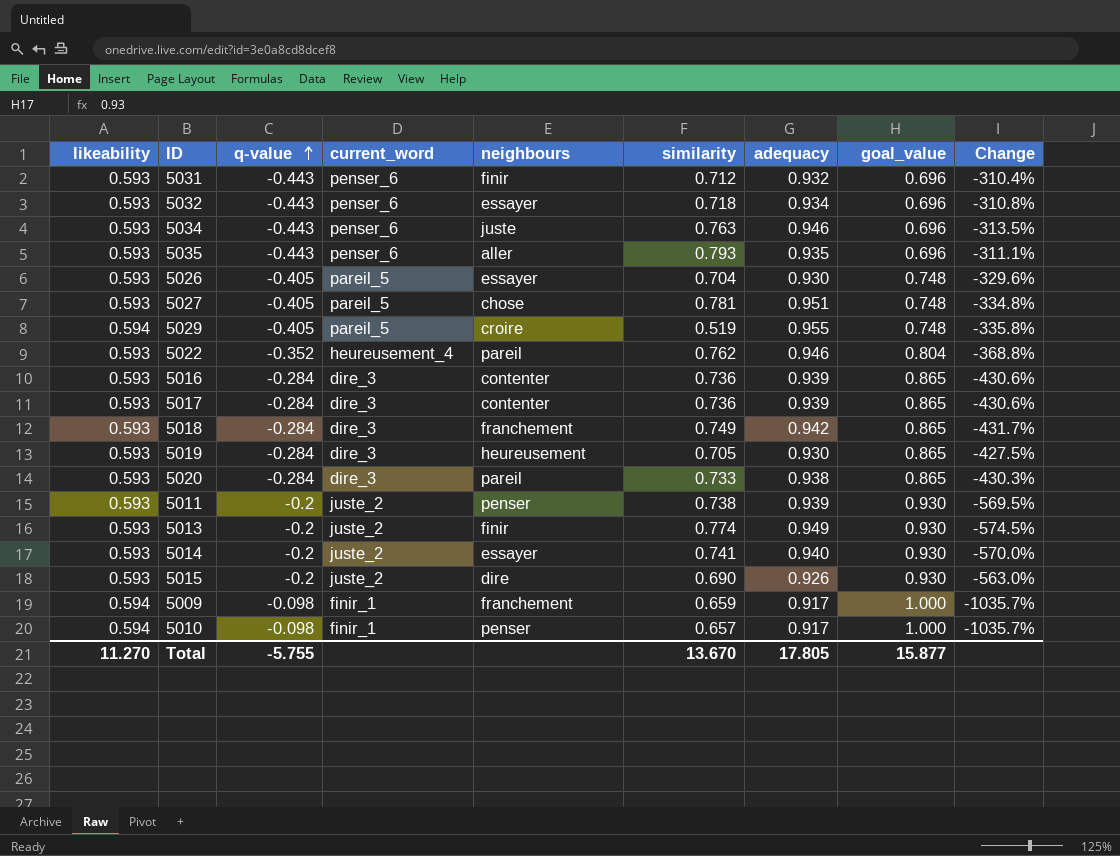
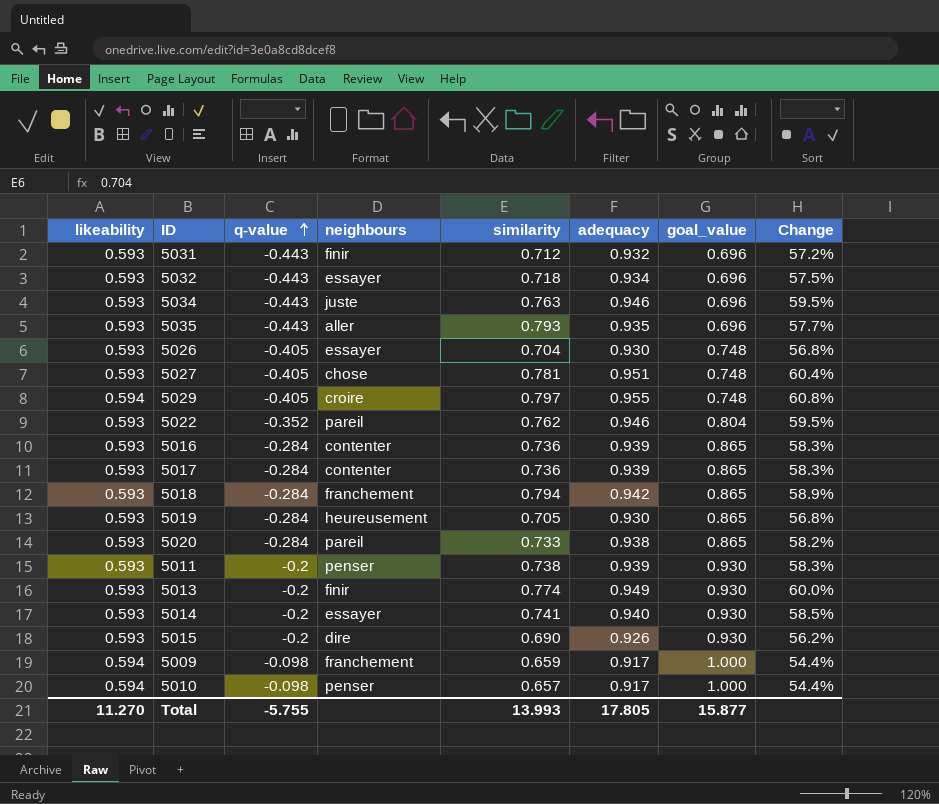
column current_word | position: 4 -> none
column Change | formula: ([adequacy] - [q-value]) / [q-value] -> ([adequacy] - [likeability]) / [likeability]
5029 | similarity: 0.519 -> 0.797
5018 | similarity: 0.749 -> 0.794
Total | similarity: 13.670 -> 13.993

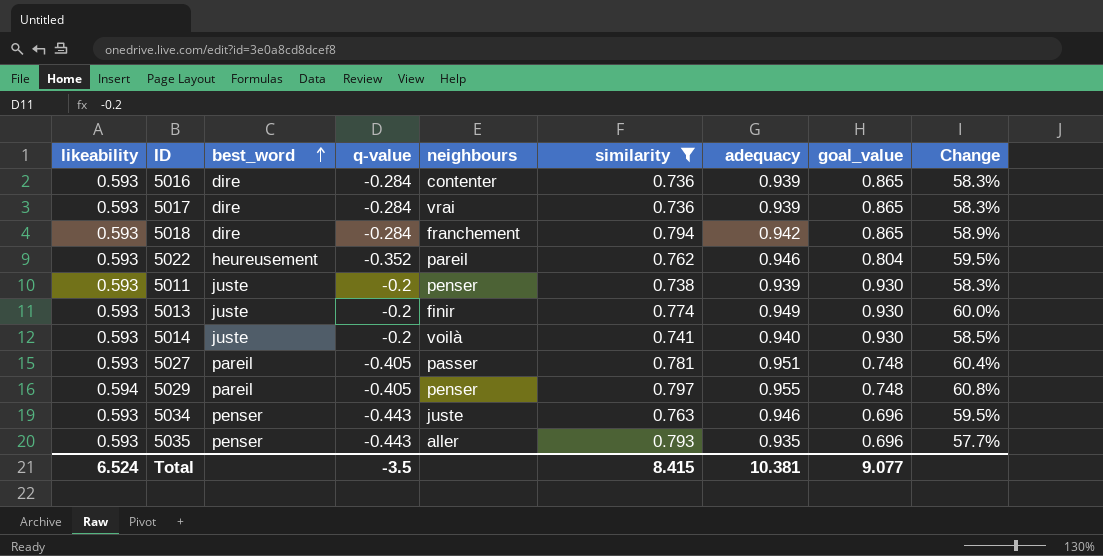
filter: none -> similarity >= 0.736
row order: q-value ascending -> best_word ascending
column best_word | position: none -> 3
5017 | neighbours: contenter -> vrai
5014 | neighbours: essayer -> voilà
5027 | neighbours: chose -> passer
5029 | neighbours: croire -> penser
Total | likeability: 11.270 -> 6.524
Total | q-value: -5.755 -> -3.5
Total | similarity: 13.993 -> 8.415
Total | adequacy: 17.805 -> 10.381
Total | goal_value: 15.877 -> 9.077

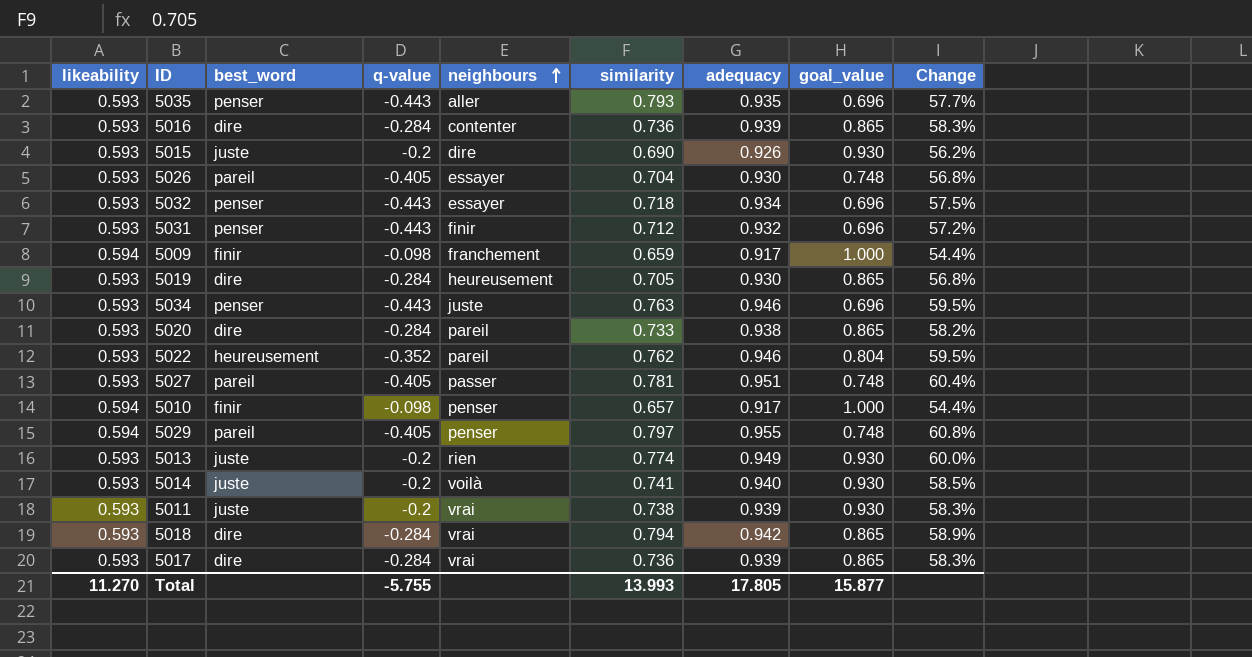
filter: similarity >= 0.736 -> none
row order: best_word ascending -> neighbours ascending
5013 | neighbours: finir -> rien
5011 | neighbours: penser -> vrai
5018 | neighbours: franchement -> vrai
Total | likeability: 6.524 -> 11.270
Total | q-value: -3.5 -> -5.755
Total | similarity: 8.415 -> 13.993
Total | adequacy: 10.381 -> 17.805
Total | goal_value: 9.077 -> 15.877

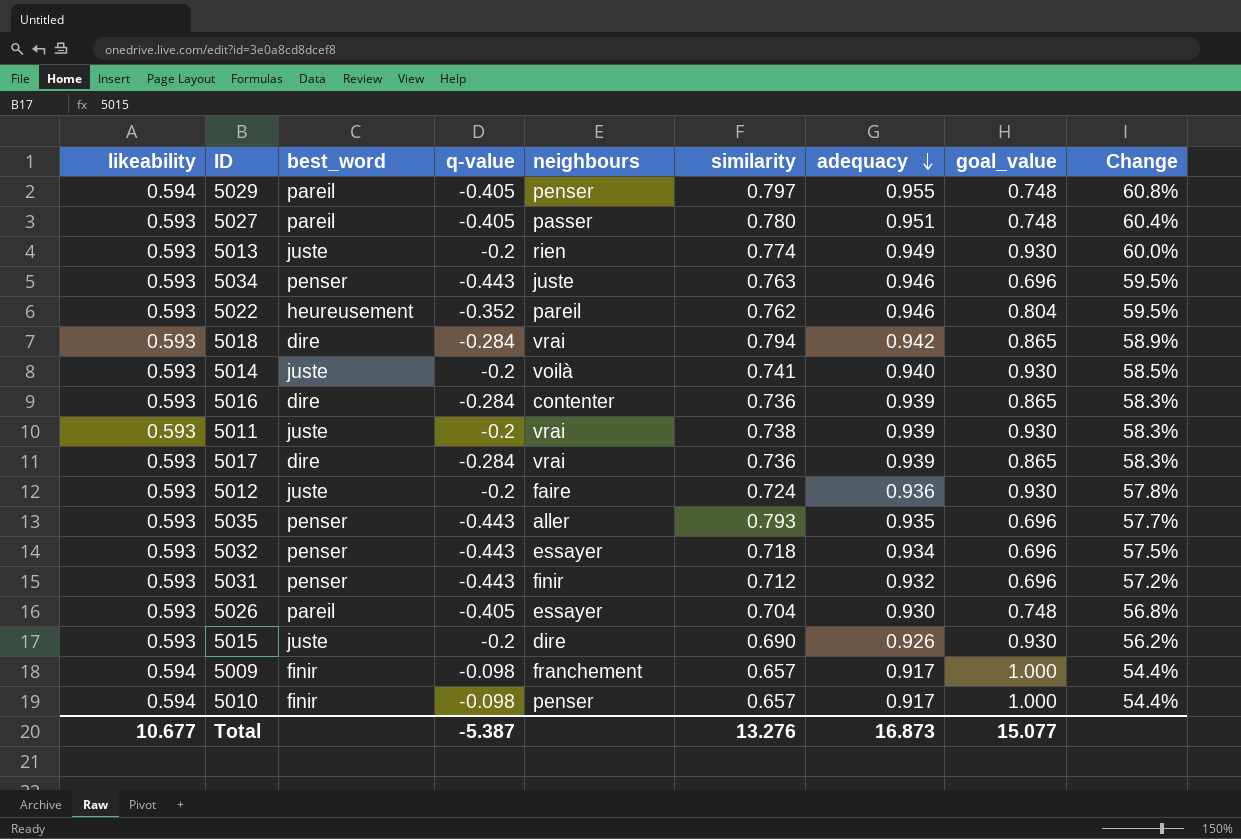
row order: neighbours ascending -> adequacy descending
row 5019: 0.593 | dire | -0.284 | heureusement | 0.705 | 0.930 | 0.865 | 56.8% -> none
row 5020: 0.593 | dire | -0.284 | pareil | 0.733 | 0.938 | 0.865 | 58.2% -> none
5027 | similarity: 0.781 -> 0.780
row 5012: none -> 0.593 | juste | -0.2 | faire | 0.724 | 0.936 | 0.930 | 57.8%
5009 | similarity: 0.659 -> 0.657
Total | likeability: 11.270 -> 10.677
Total | q-value: -5.755 -> -5.387
Total | similarity: 13.993 -> 13.276
Total | adequacy: 17.805 -> 16.873
Total | goal_value: 15.877 -> 15.077

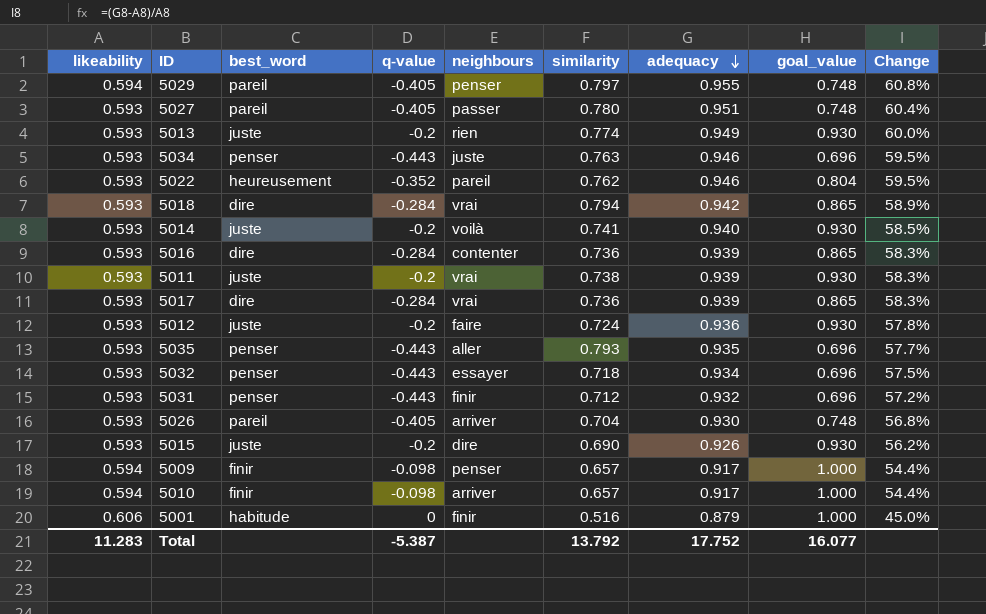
5026 | neighbours: essayer -> arriver
5009 | neighbours: franchement -> penser
5010 | neighbours: penser -> arriver
row 5001: none -> 0.606 | habitude | 0 | finir | 0.516 | 0.879 | 1.000 | 45.0%
Total | likeability: 10.677 -> 11.283
Total | similarity: 13.276 -> 13.792
Total | adequacy: 16.873 -> 17.752
Total | goal_value: 15.077 -> 16.077

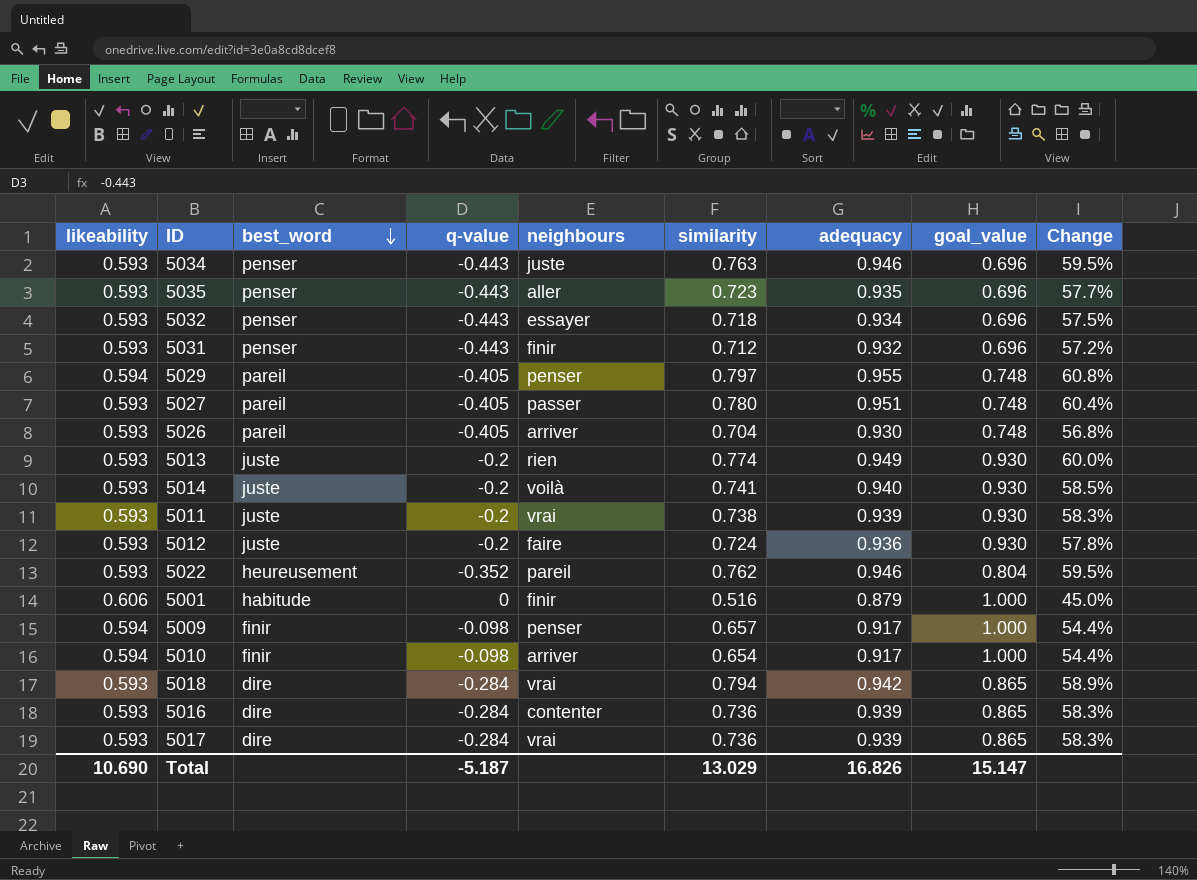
row order: adequacy descending -> best_word descending
row 5015: 0.593 | juste | -0.2 | dire | 0.690 | 0.926 | 0.930 | 56.2% -> none
5035 | similarity: 0.793 -> 0.723
5010 | similarity: 0.657 -> 0.654
Total | likeability: 11.283 -> 10.690
Total | q-value: -5.387 -> -5.187
Total | similarity: 13.792 -> 13.029
Total | adequacy: 17.752 -> 16.826
Total | goal_value: 16.077 -> 15.147

